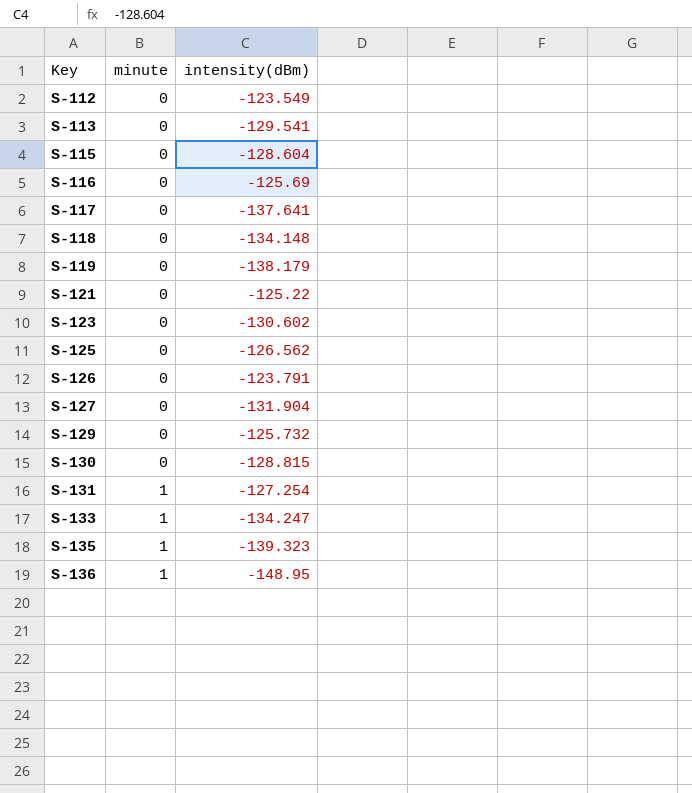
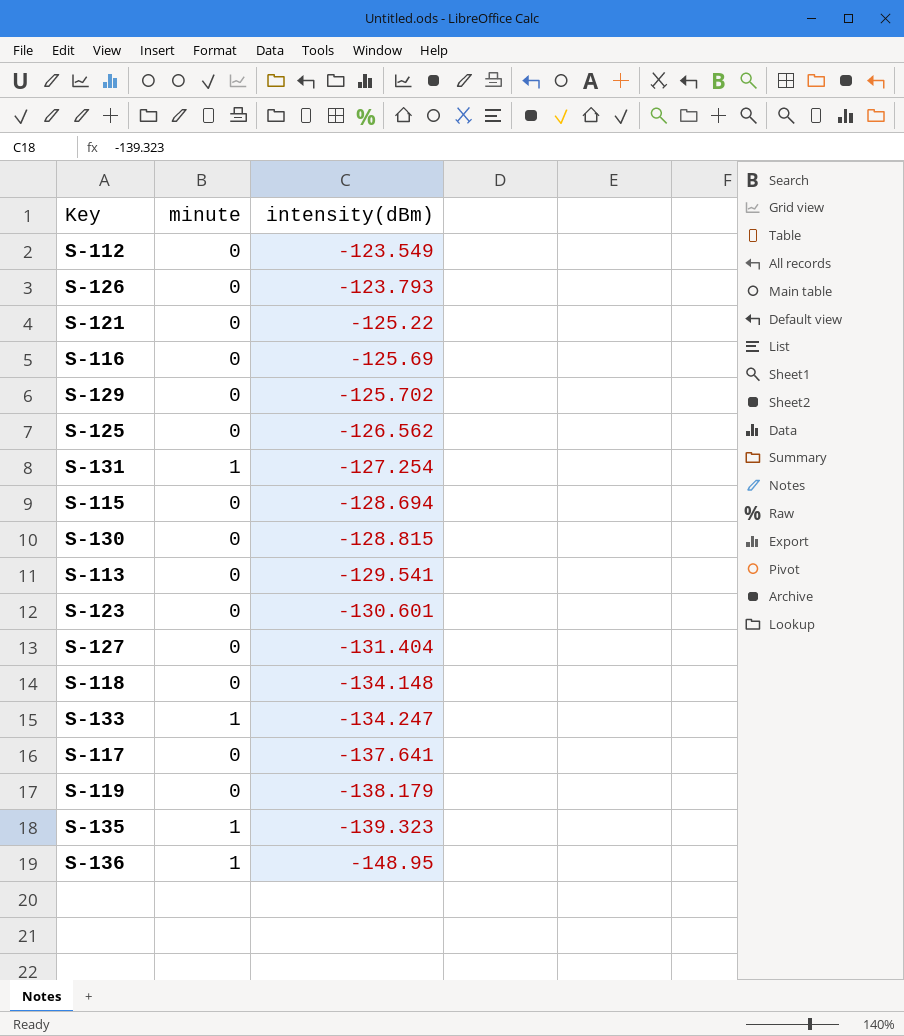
row order: Key ascending -> intensity(dBm) descending
S-126 | intensity(dBm): -123.791 -> -123.793
S-129 | intensity(dBm): -125.732 -> -125.702
S-115 | intensity(dBm): -128.604 -> -128.694
S-123 | intensity(dBm): -130.602 -> -130.601
S-127 | intensity(dBm): -131.904 -> -131.404

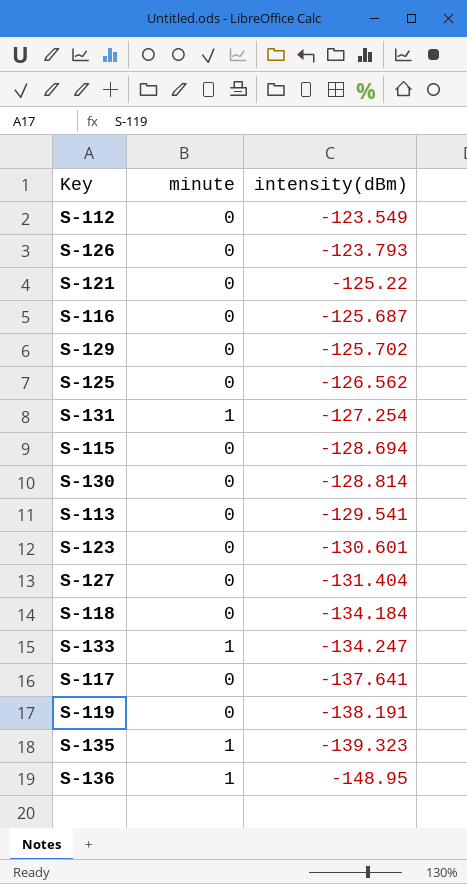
S-116 | intensity(dBm): -125.69 -> -125.687
S-130 | intensity(dBm): -128.815 -> -128.814
S-118 | intensity(dBm): -134.148 -> -134.184
S-119 | intensity(dBm): -138.179 -> -138.191

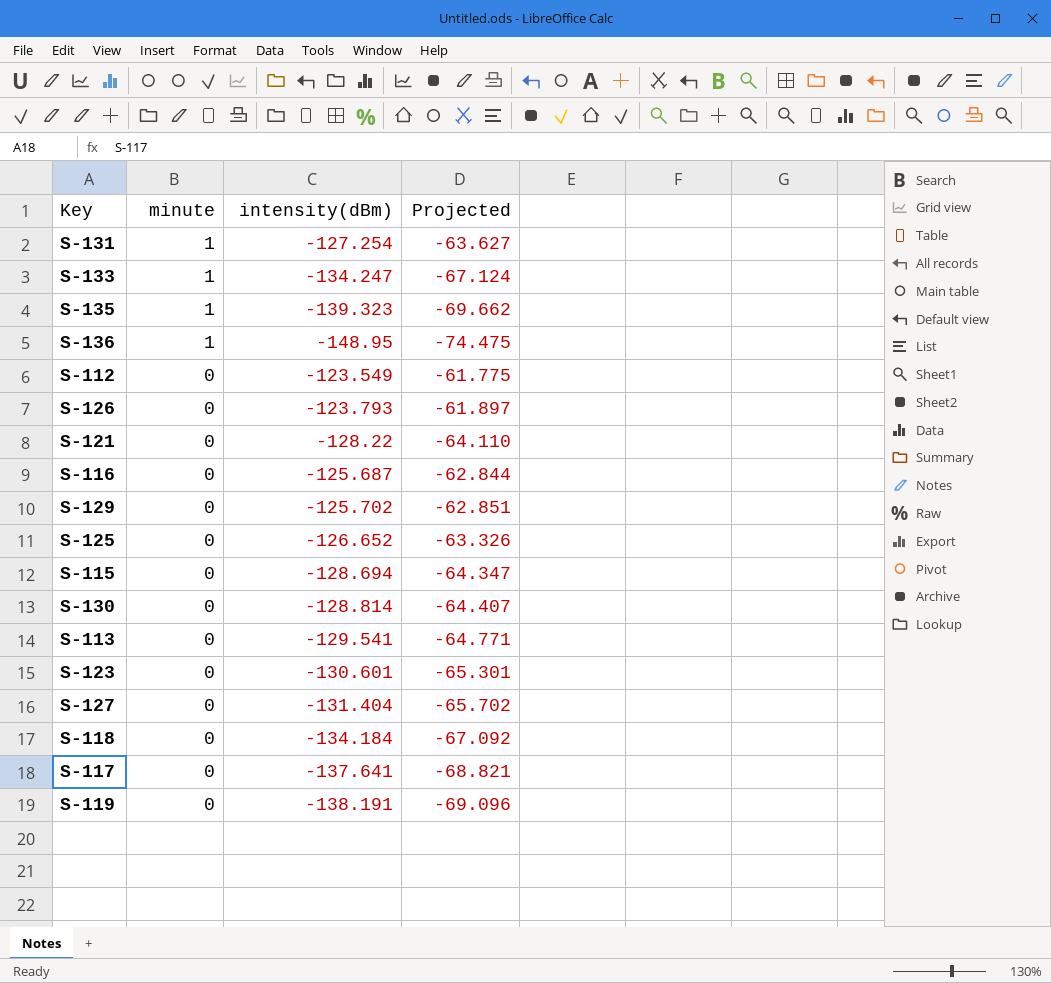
row order: intensity(dBm) descending -> minute descending
column Projected | formula: none -> [intensity(dBm)] * 0.5
S-121 | intensity(dBm): -125.22 -> -128.22
S-125 | intensity(dBm): -126.562 -> -126.652

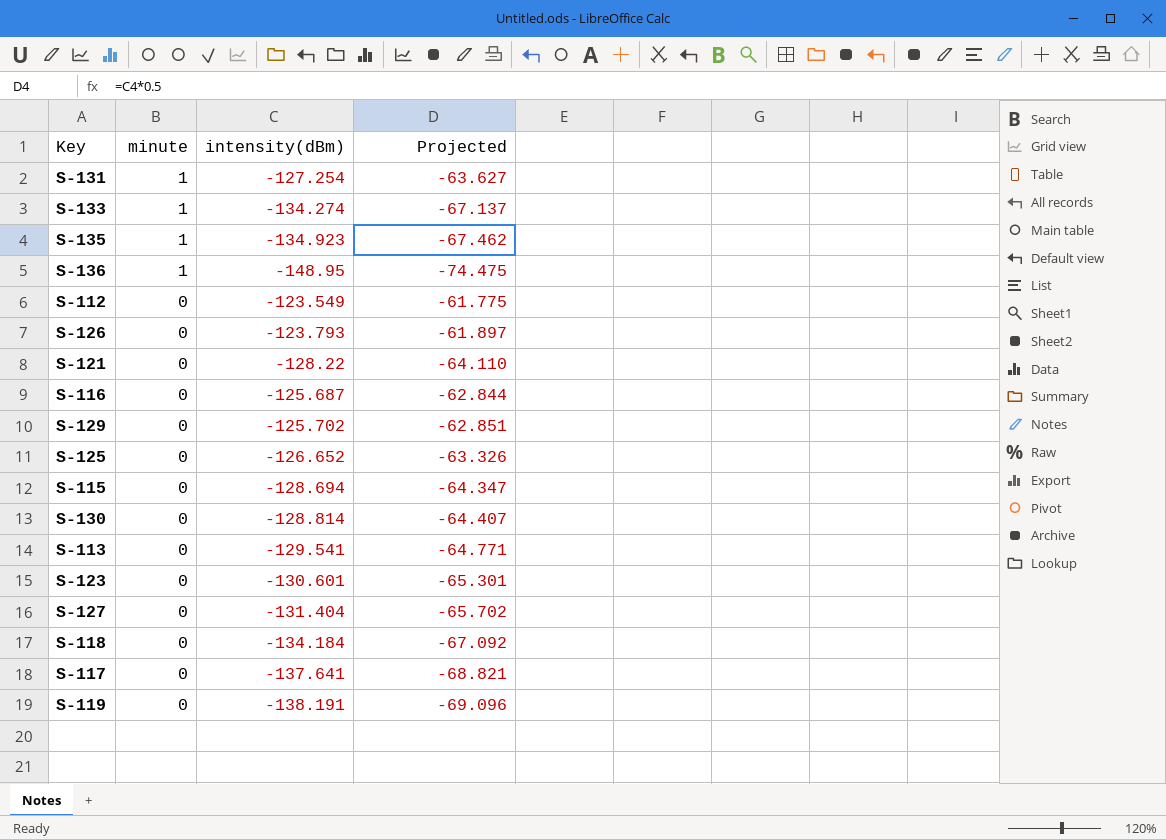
S-133 | intensity(dBm): -134.247 -> -134.274
S-133 | Projected: -67.124 -> -67.137
S-135 | intensity(dBm): -139.323 -> -134.923
S-135 | Projected: -69.662 -> -67.462

